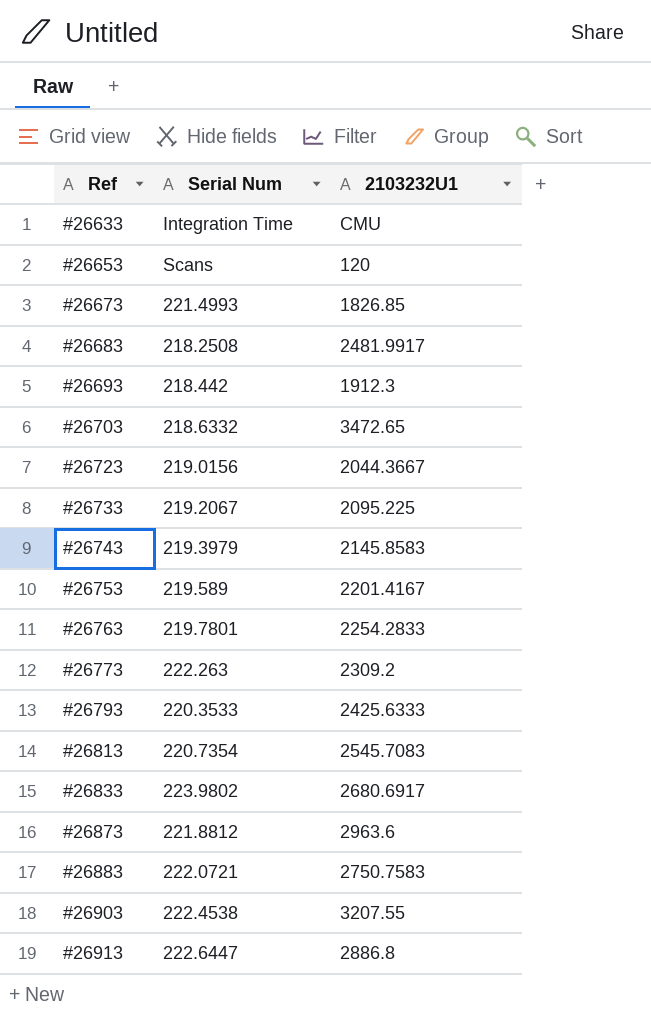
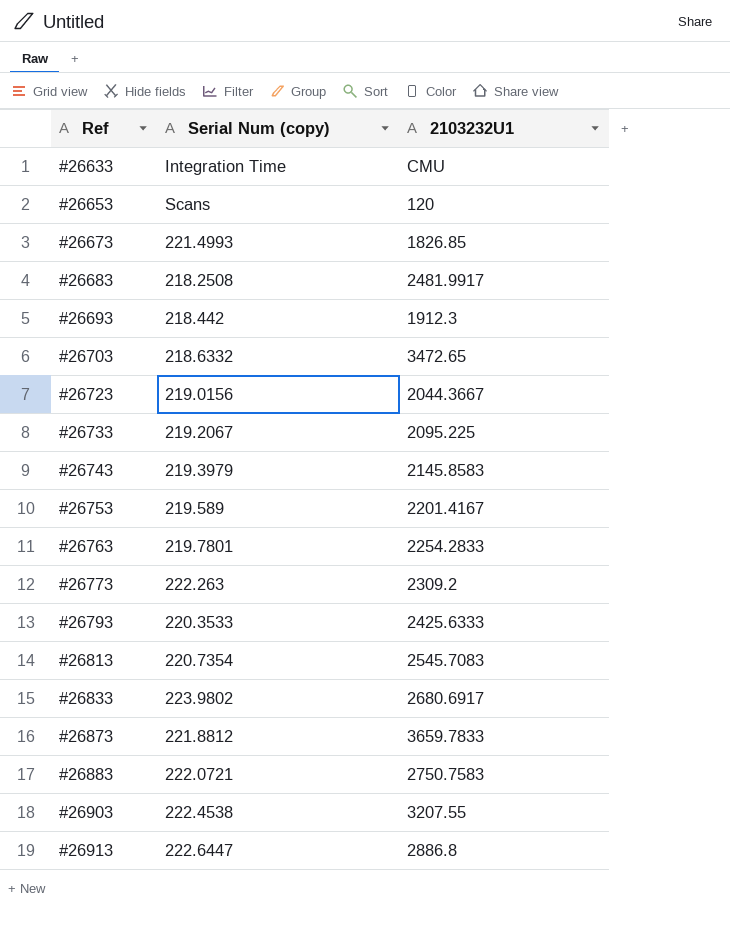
column name: Serial Num -> Serial Num (copy)
#26873 | 2103232U1: 2963.6 -> 3659.7833

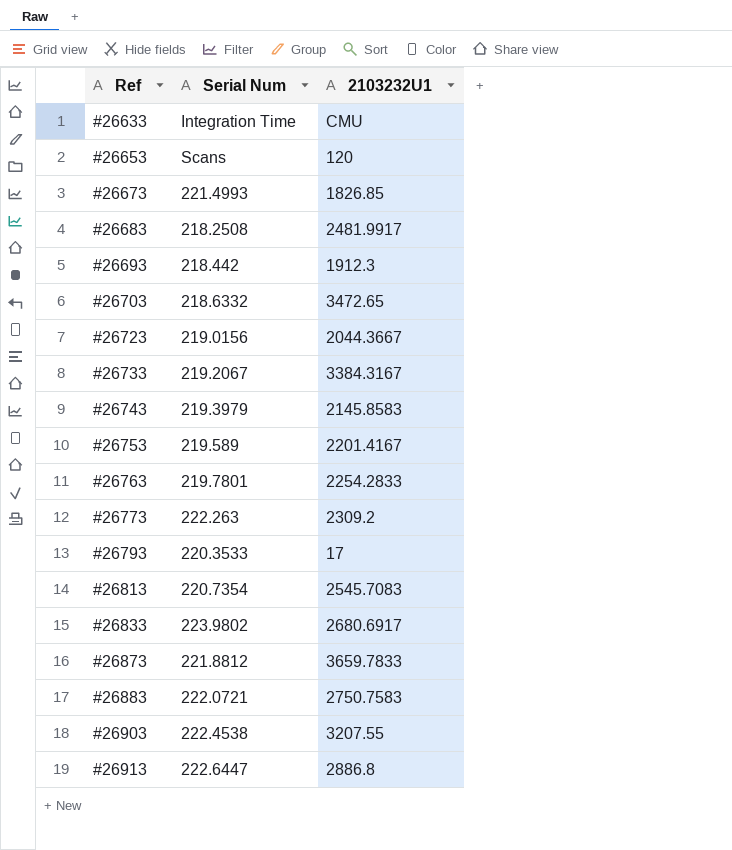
column name: Serial Num (copy) -> Serial Num
#26733 | 2103232U1: 2095.225 -> 3384.3167
#26793 | 2103232U1: 2425.6333 -> 17

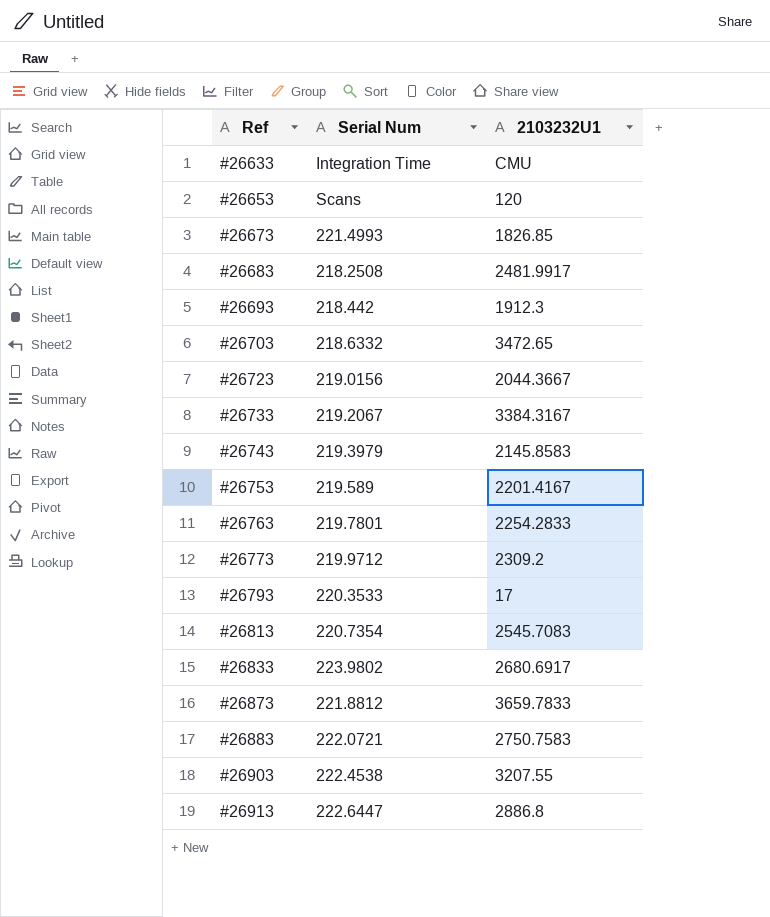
#26773 | Serial Num: 222.263 -> 219.9712

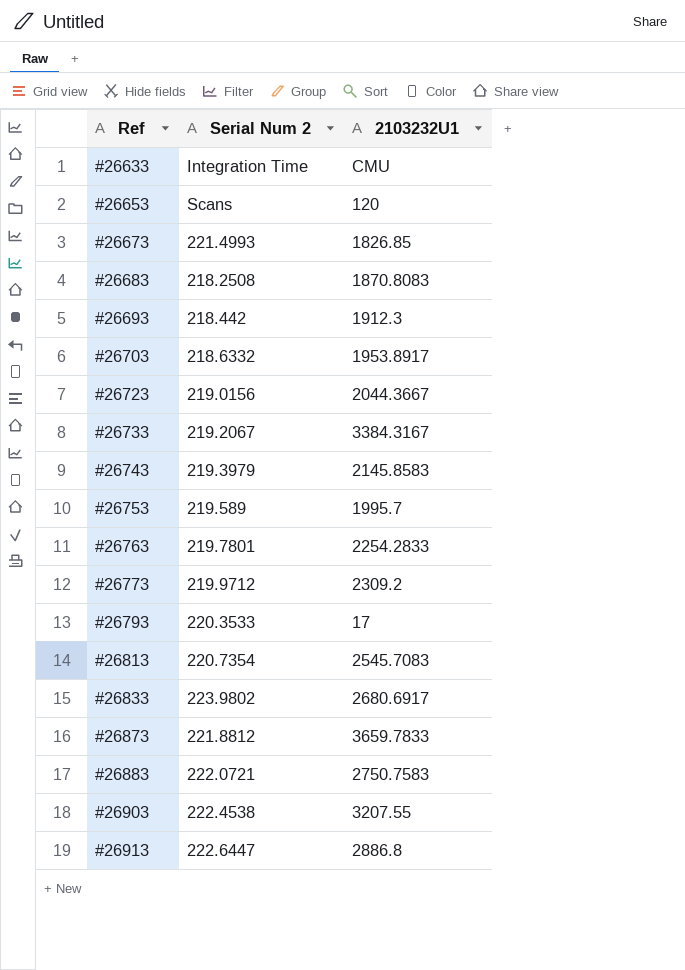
column name: Serial Num -> Serial Num 2
#26683 | 2103232U1: 2481.9917 -> 1870.8083
#26703 | 2103232U1: 3472.65 -> 1953.8917
#26753 | 2103232U1: 2201.4167 -> 1995.7

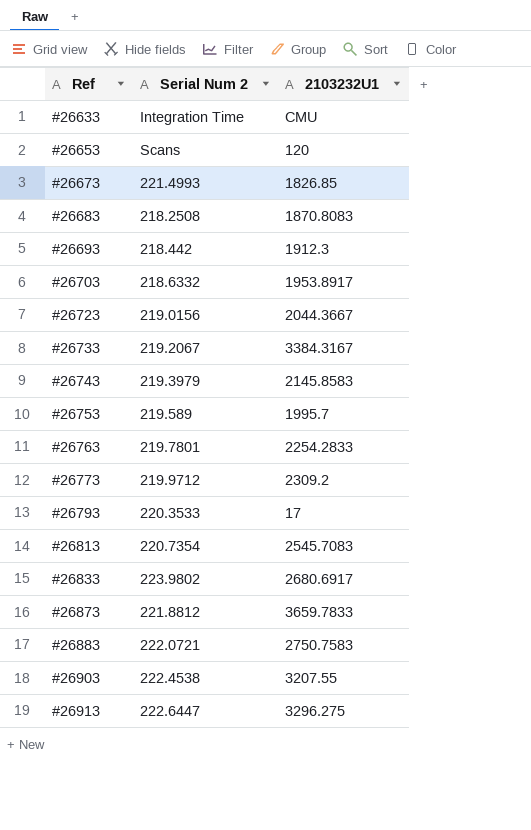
#26913 | 2103232U1: 2886.8 -> 3296.275

